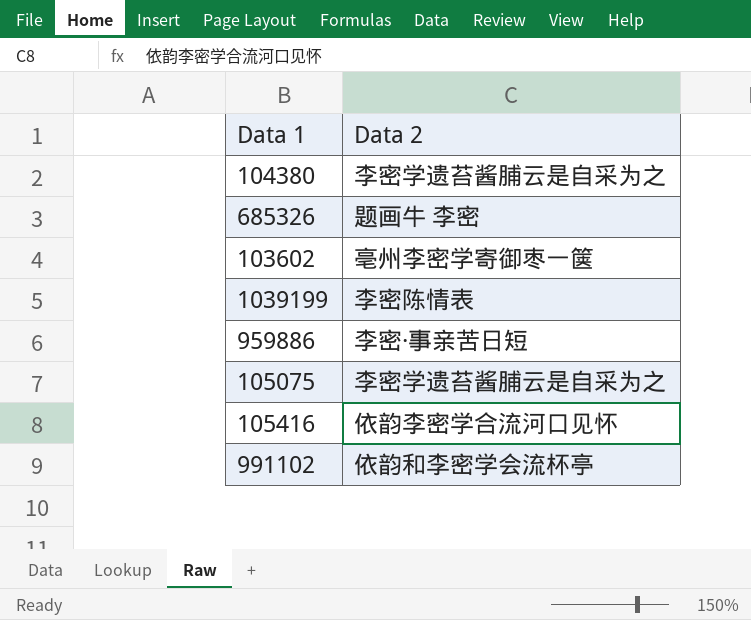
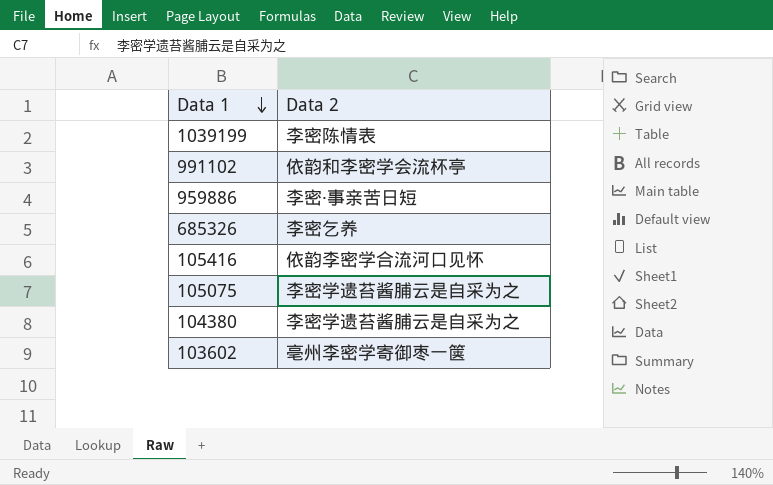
row order: none -> Data 1 descending
685326 | Data 2: 题画牛 李密 -> 李密乞养

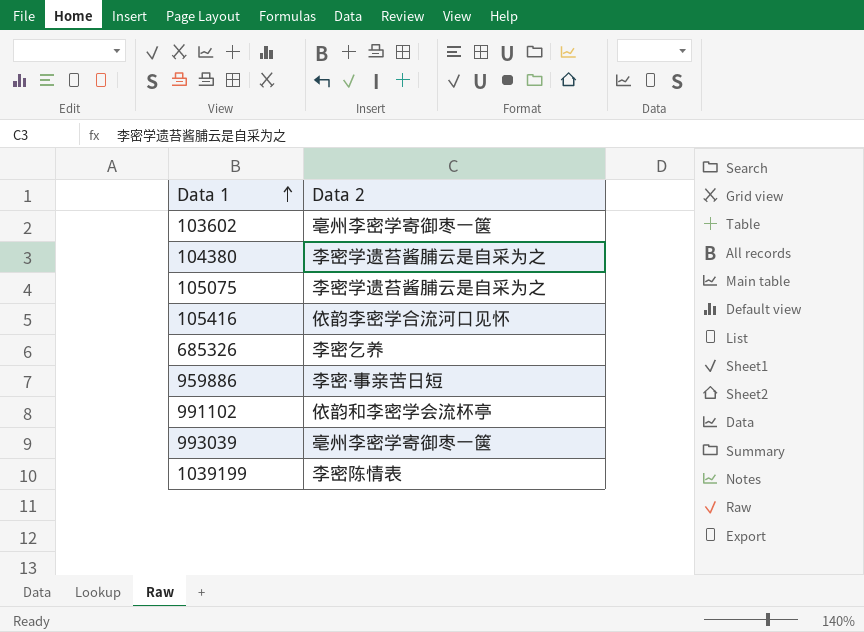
row order: Data 1 descending -> Data 1 ascending
row 993039: none -> 亳州李密学寄御枣一箧

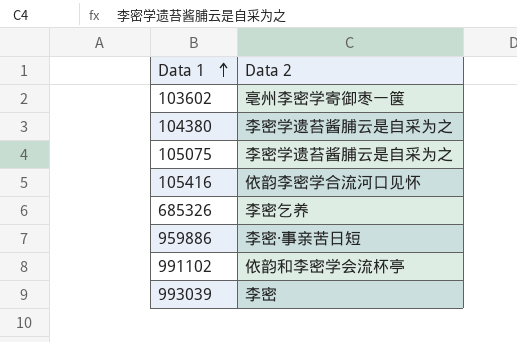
row 1039199: 李密陈情表 -> none
993039 | Data 2: 亳州李密学寄御枣一箧 -> 李密

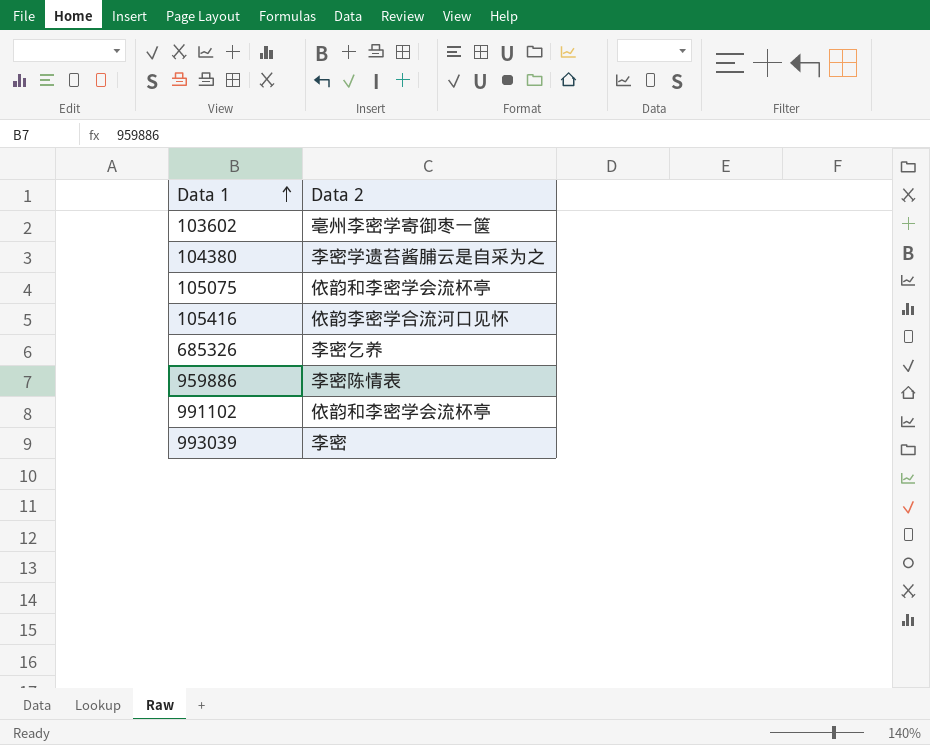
105075 | Data 2: 李密学遗苔酱脯云是自采为之 -> 依韵和李密学会流杯亭
959886 | Data 2: 李密·事亲苦日短 -> 李密陈情表

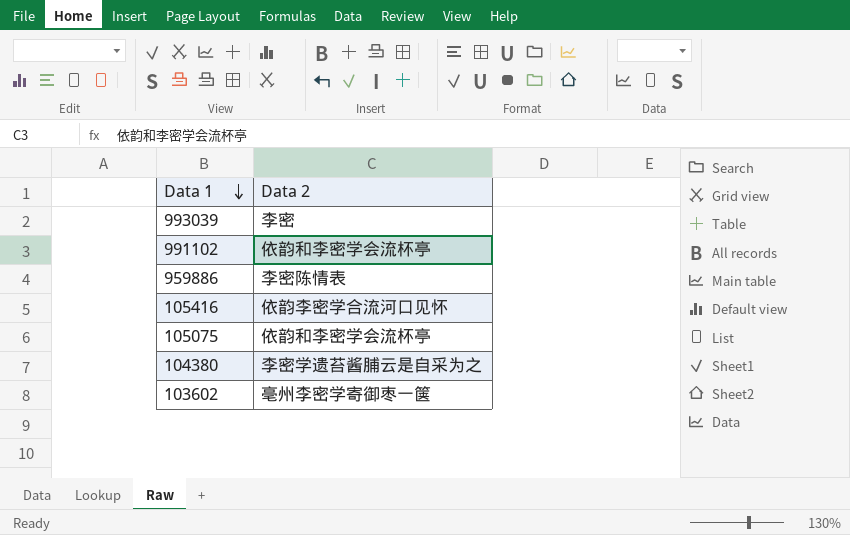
row order: Data 1 ascending -> Data 1 descending
row 685326: 李密乞养 -> none

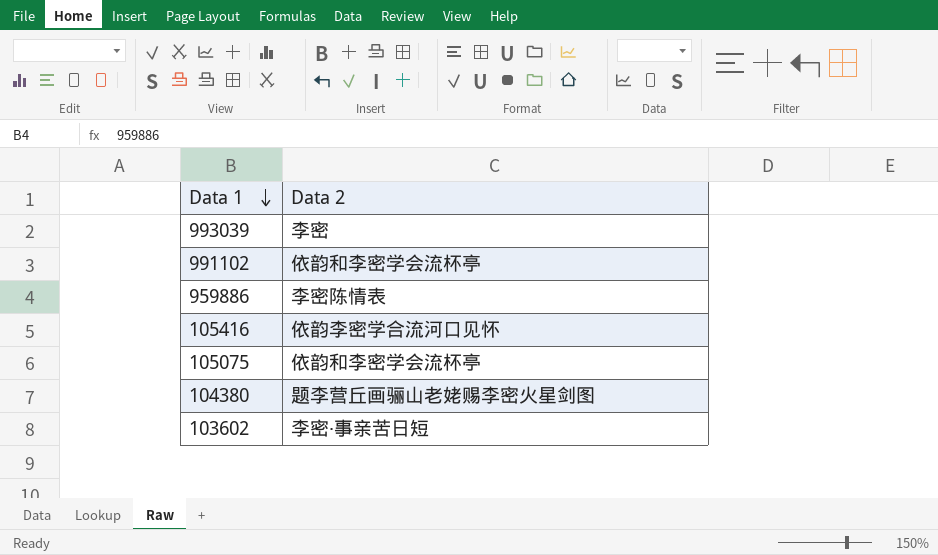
104380 | Data 2: 李密学遗苔酱脯云是自采为之 -> 题李营丘画骊山老姥赐李密火星剑图
103602 | Data 2: 亳州李密学寄御枣一箧 -> 李密·事亲苦日短

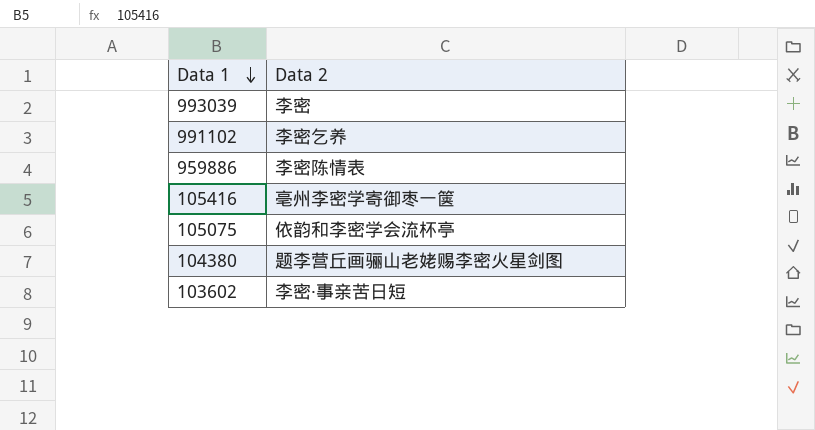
991102 | Data 2: 依韵和李密学会流杯亭 -> 李密乞养
105416 | Data 2: 依韵李密学合流河口见怀 -> 亳州李密学寄御枣一箧

